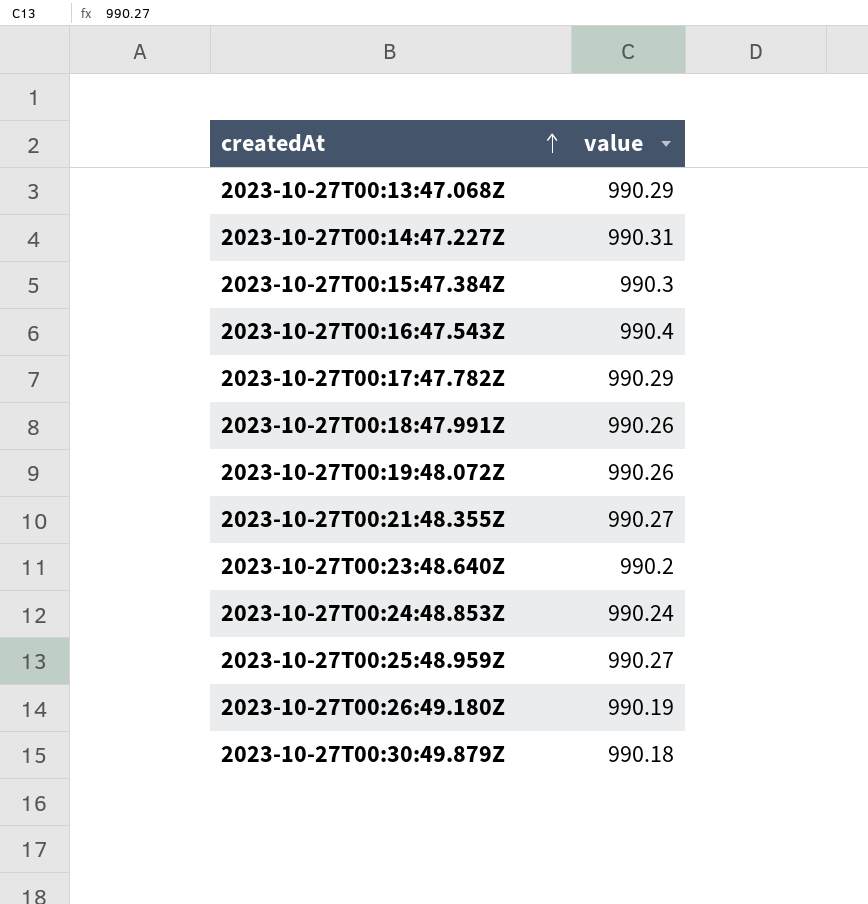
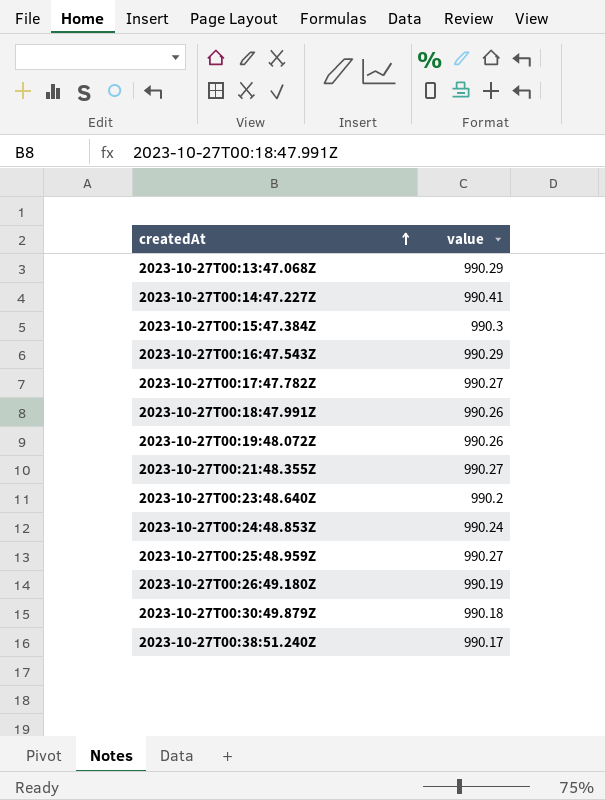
2023-10-27T00:14:47.227Z | value: 990.31 -> 990.41
2023-10-27T00:16:47.543Z | value: 990.4 -> 990.29
2023-10-27T00:17:47.782Z | value: 990.29 -> 990.27
row 2023-10-27T00:38:51.240Z: none -> 990.17

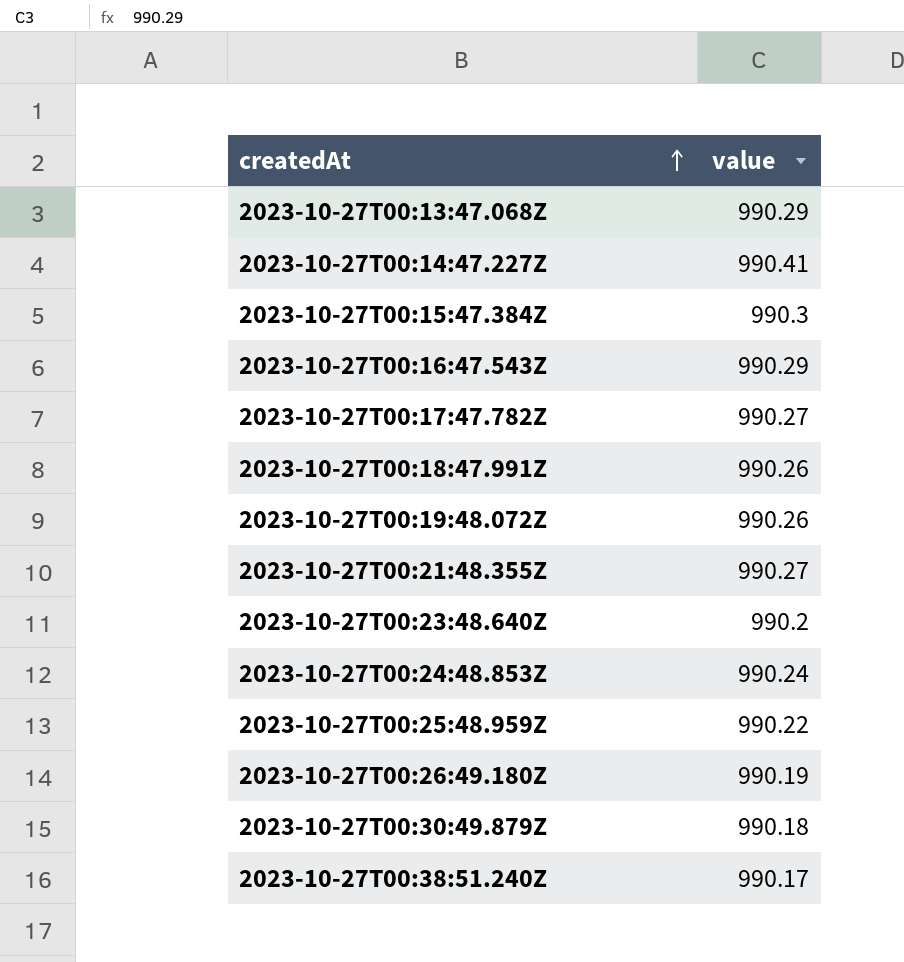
2023-10-27T00:25:48.959Z | value: 990.27 -> 990.22

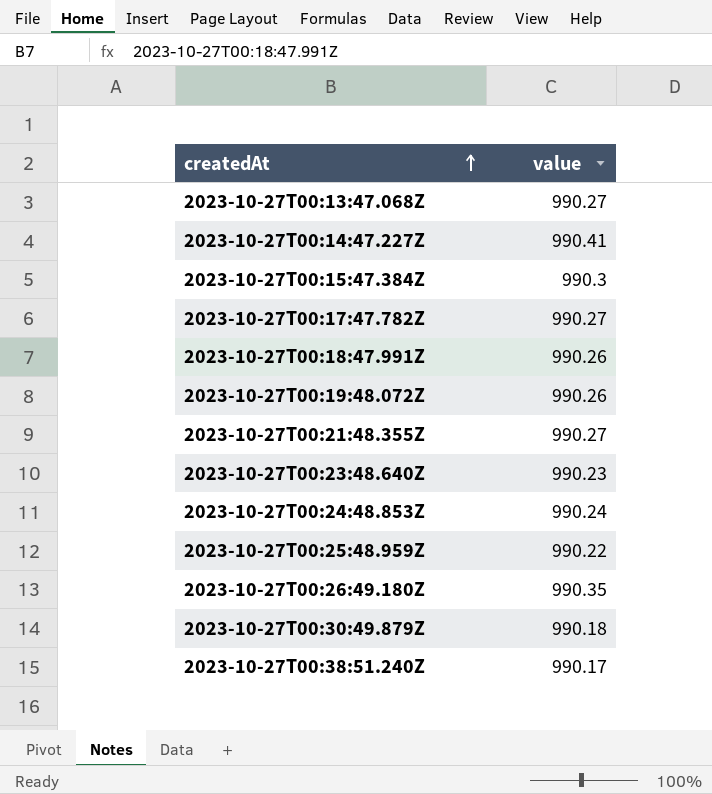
row 2023-10-27T00:16:47.543Z: 990.29 -> none
2023-10-27T00:13:47.068Z | value: 990.29 -> 990.27
2023-10-27T00:23:48.640Z | value: 990.2 -> 990.23
2023-10-27T00:26:49.180Z | value: 990.19 -> 990.35

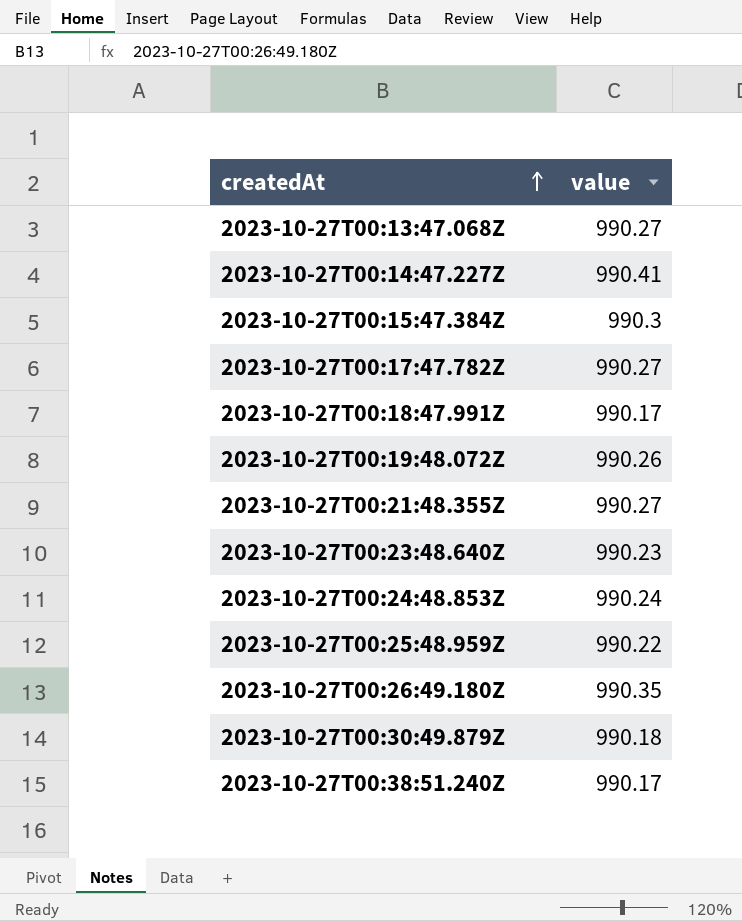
2023-10-27T00:18:47.991Z | value: 990.26 -> 990.17

